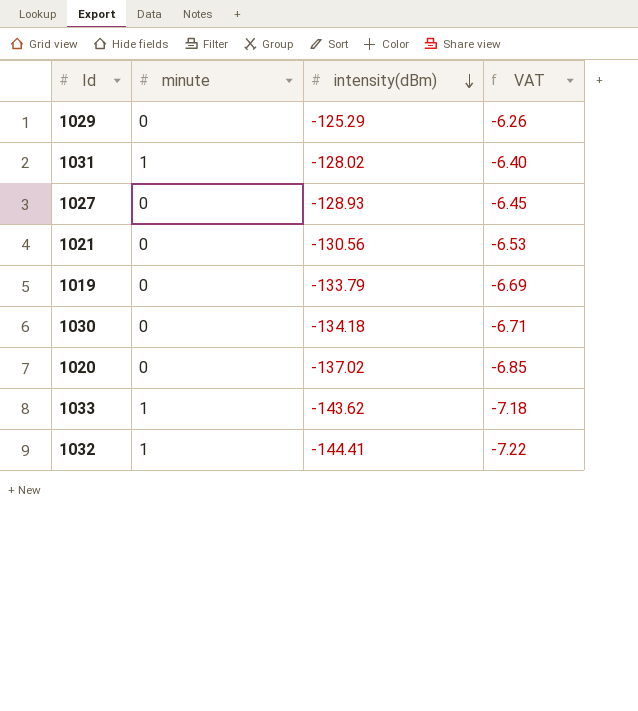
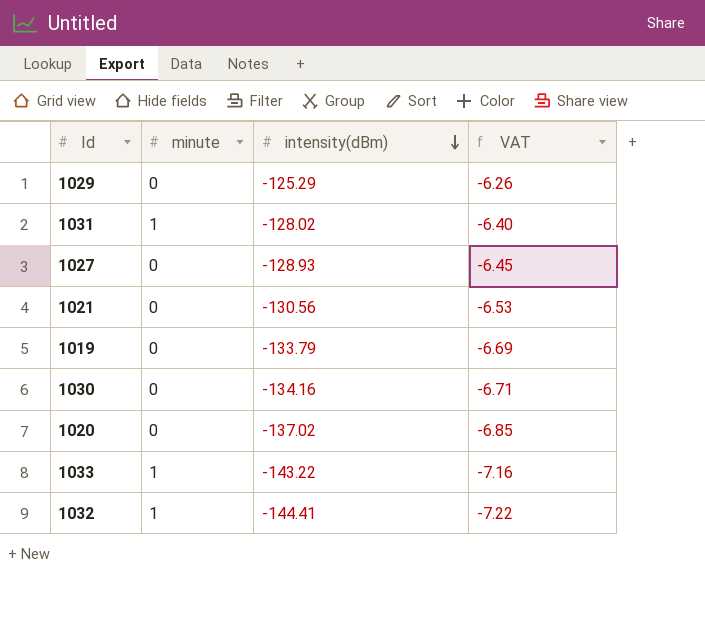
1030 | intensity(dBm): -134.18 -> -134.16
1033 | intensity(dBm): -143.62 -> -143.22
1033 | VAT: -7.18 -> -7.16

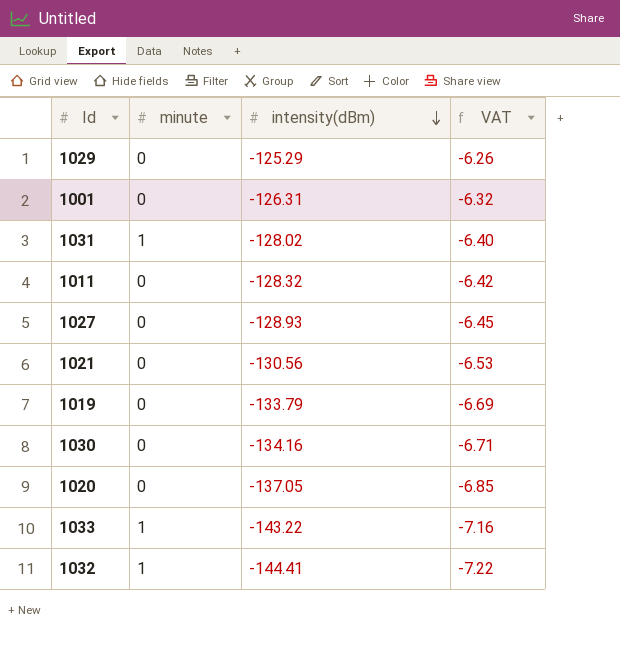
row 1001: none -> 0 | -126.31 | -6.32
row 1011: none -> 0 | -128.32 | -6.42
1020 | intensity(dBm): -137.02 -> -137.05

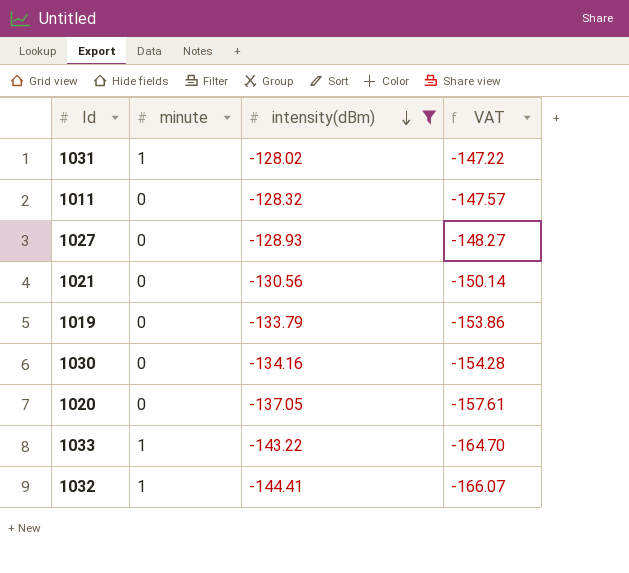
filter: none -> intensity(dBm) <= -128.02
column VAT | formula: [intensity(dBm)] * 0.05 -> [intensity(dBm)] * 1.15

